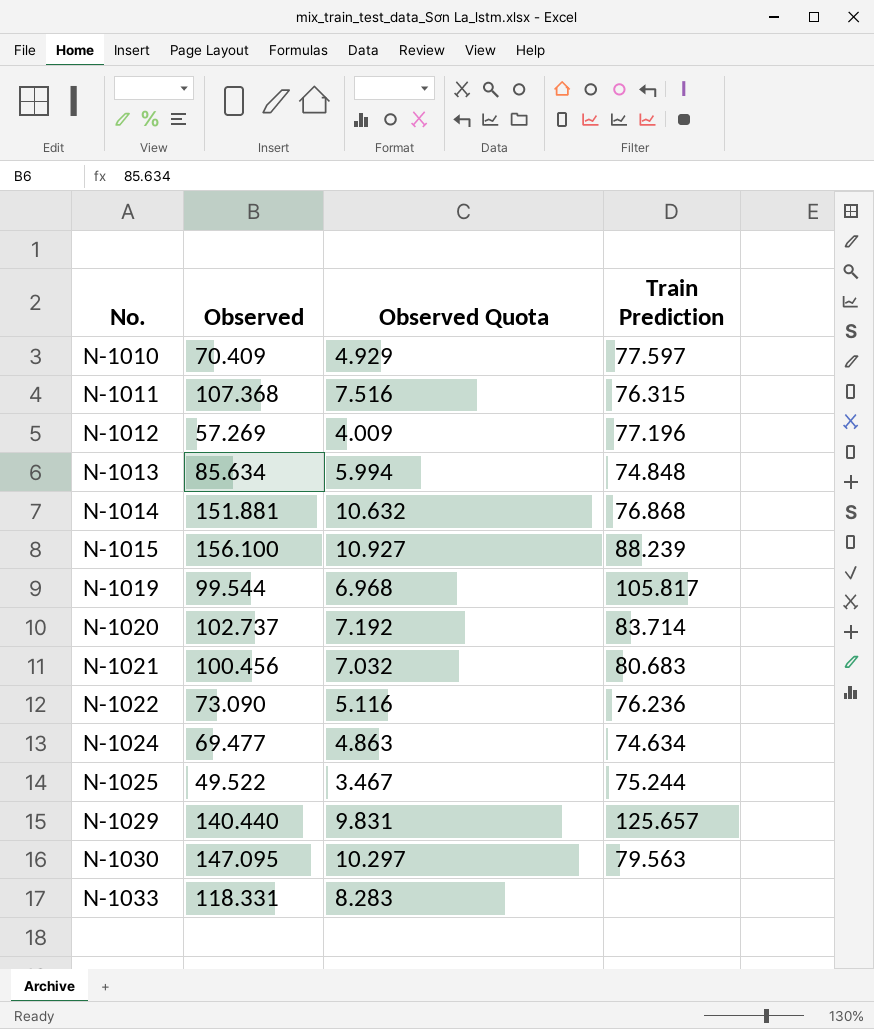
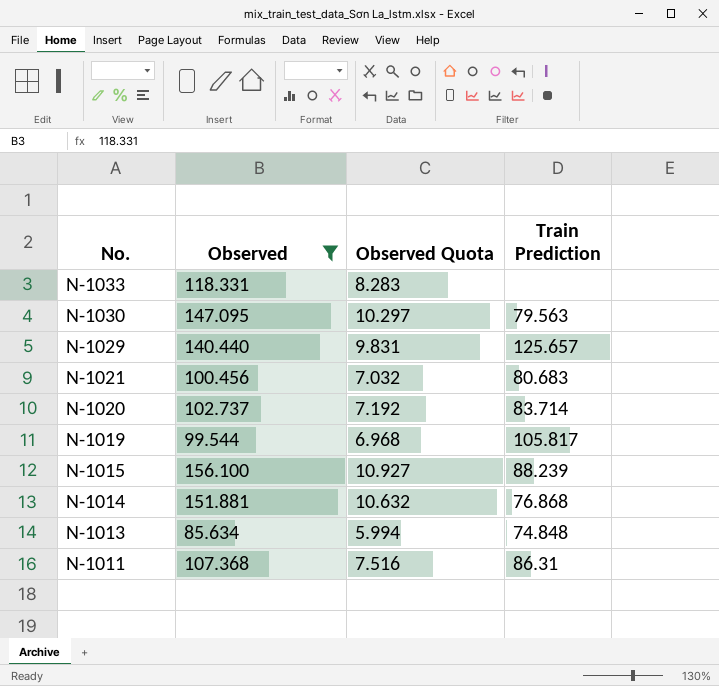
filter: none -> Observed >= 85.634
row order: No. ascending -> No. descending
N-1011 | Train Prediction: 76.315 -> 86.31

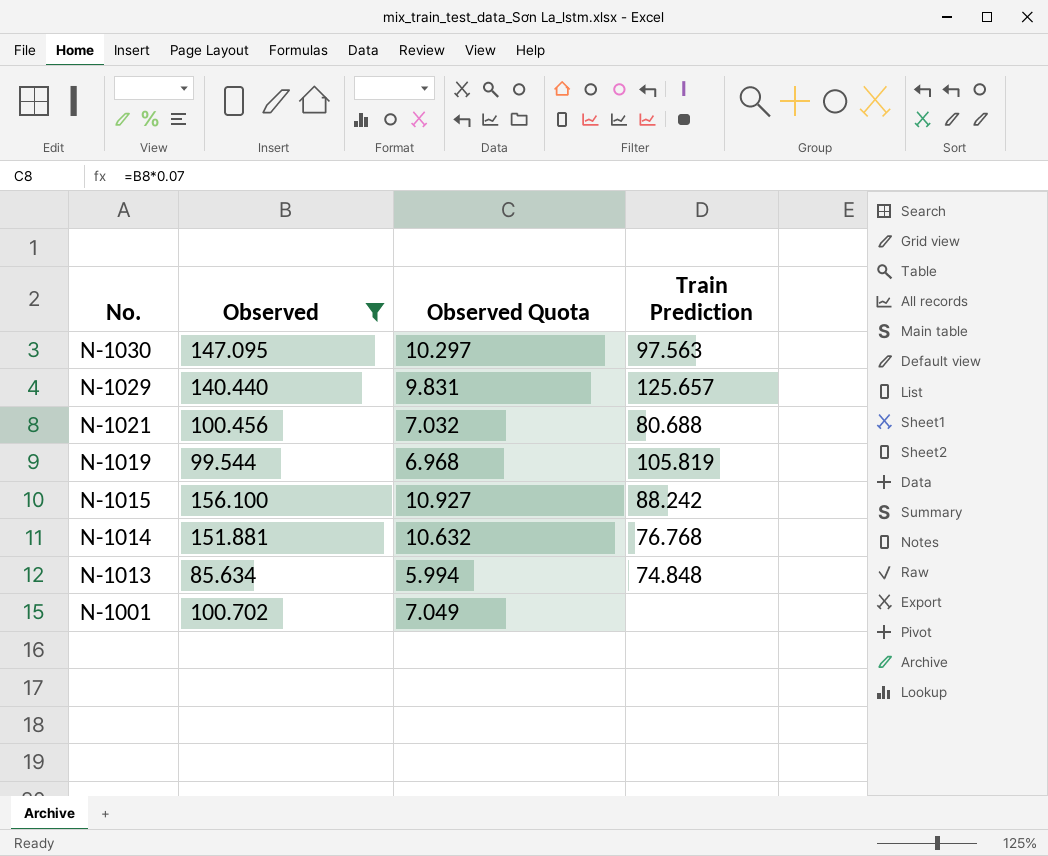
row N-1033: 118.331 | 8.283 | none -> none
row N-1020: 102.737 | 7.192 | 83.714 -> none
row N-1011: 107.368 | 7.516 | 86.31 -> none
N-1030 | Train Prediction: 79.563 -> 97.563
N-1021 | Train Prediction: 80.683 -> 80.688
N-1019 | Train Prediction: 105.817 -> 105.819
N-1015 | Train Prediction: 88.239 -> 88.242
N-1014 | Train Prediction: 76.868 -> 76.768
row N-1001: none -> 100.702 | 7.049 | none

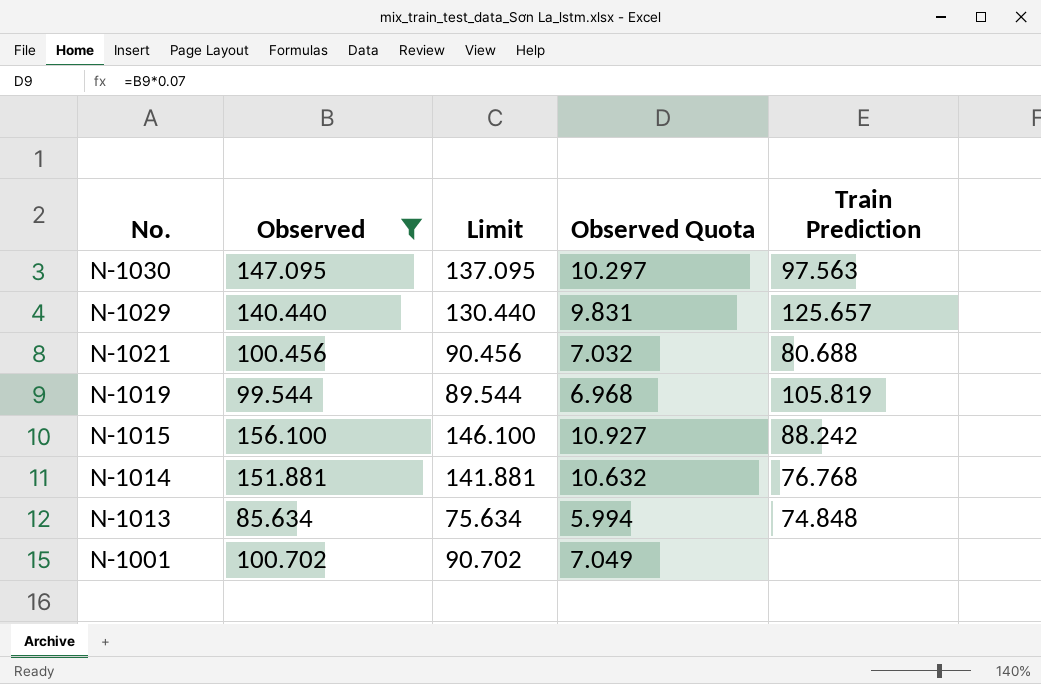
column Limit | formula: none -> [Observed] - 10

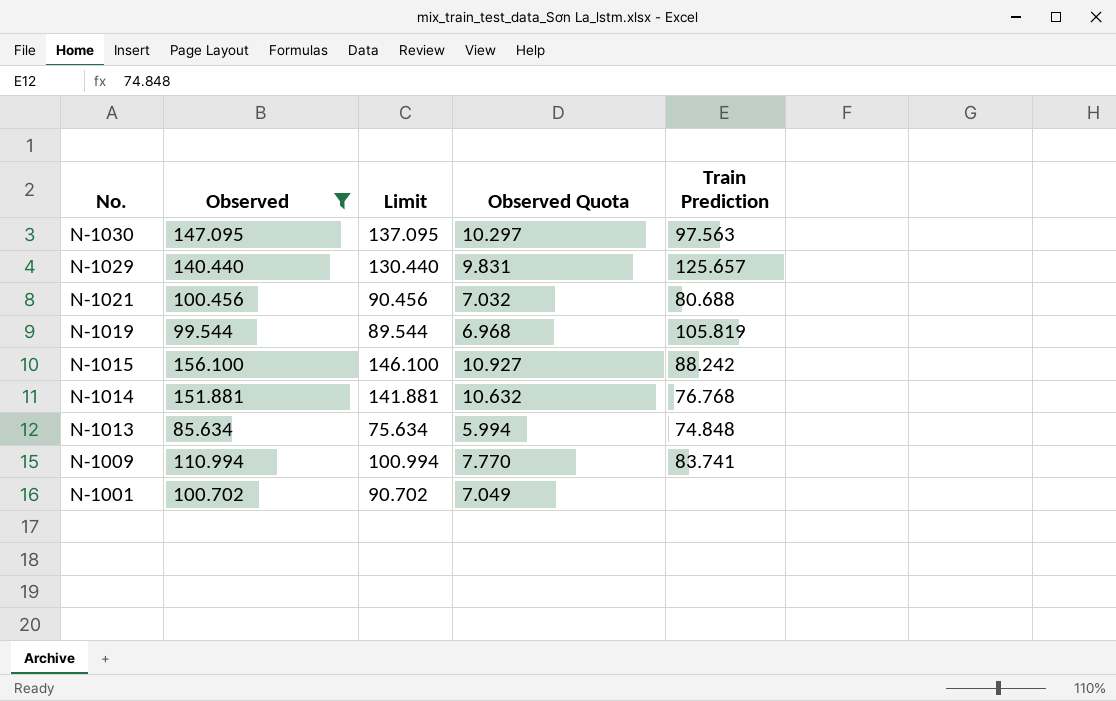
row N-1009: none -> 110.994 | 100.994 | 7.770 | 83.741

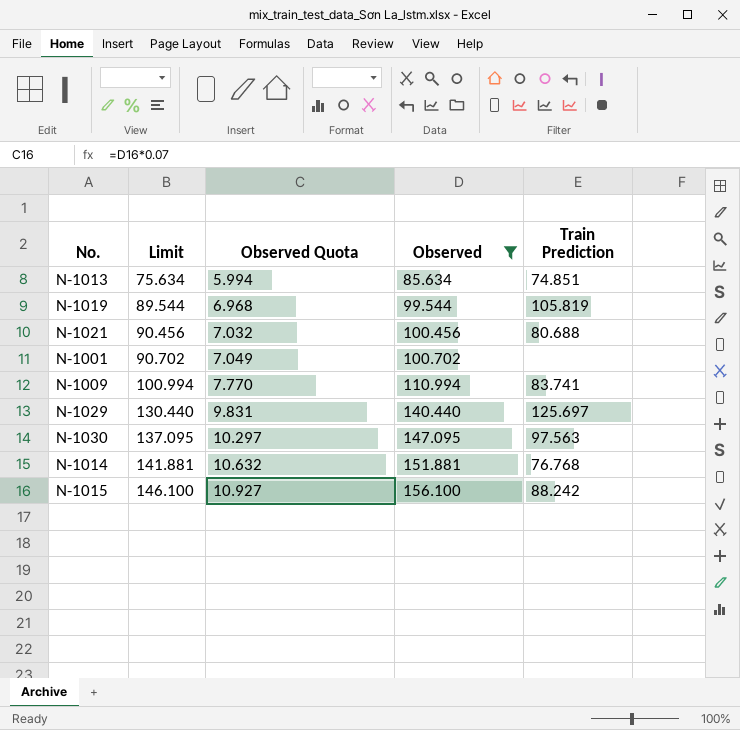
row order: No. descending -> Limit ascending
column Observed | position: 2 -> 4
N-1013 | Train Prediction: 74.848 -> 74.851
N-1029 | Train Prediction: 125.657 -> 125.697

